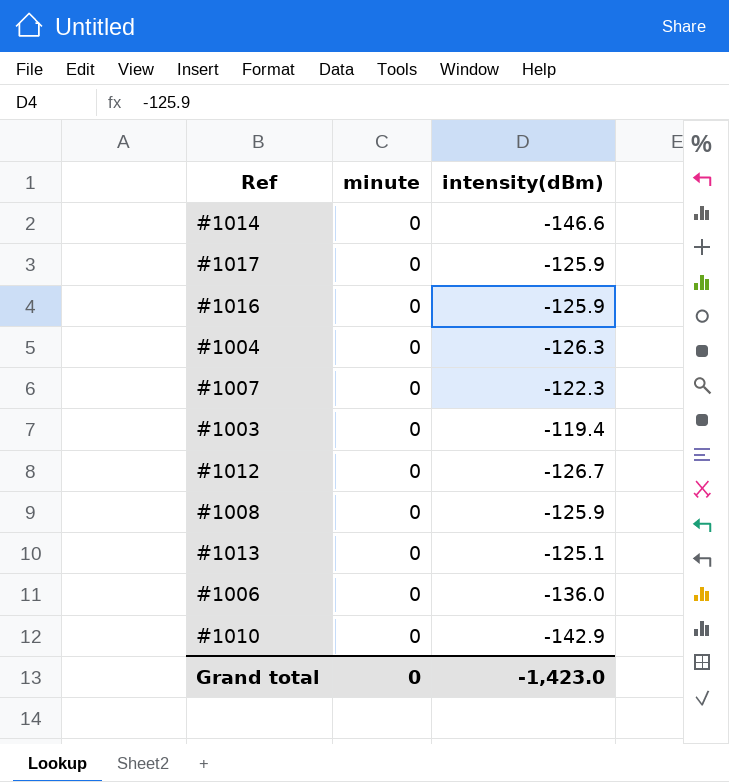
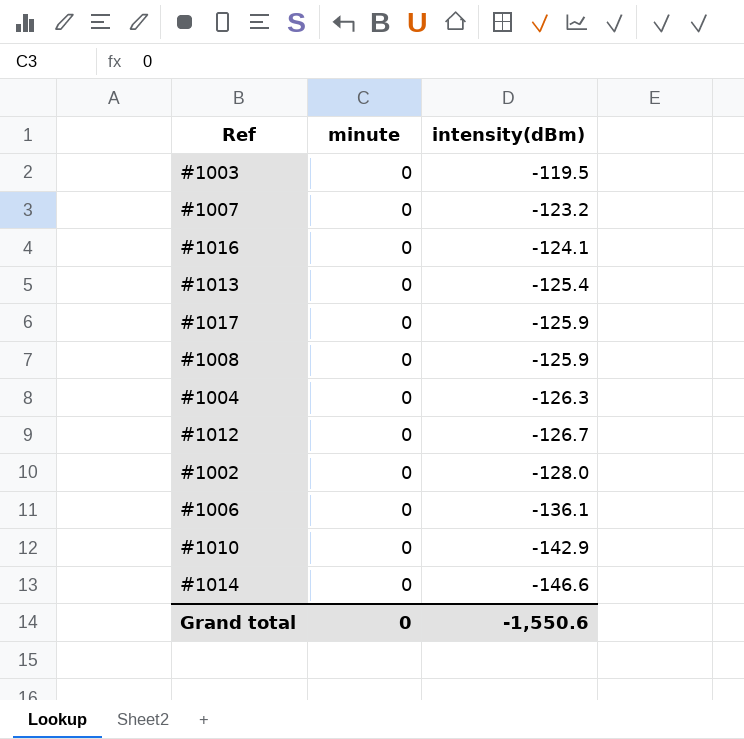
row order: none -> intensity(dBm) descending
#1003 | intensity(dBm): -119.4 -> -119.5
#1007 | intensity(dBm): -122.3 -> -123.2
#1016 | intensity(dBm): -125.9 -> -124.1
#1013 | intensity(dBm): -125.1 -> -125.4
row #1002: none -> 0 | -128.0
#1006 | intensity(dBm): -136.0 -> -136.1
Grand total | intensity(dBm): -1,423.0 -> -1,550.6

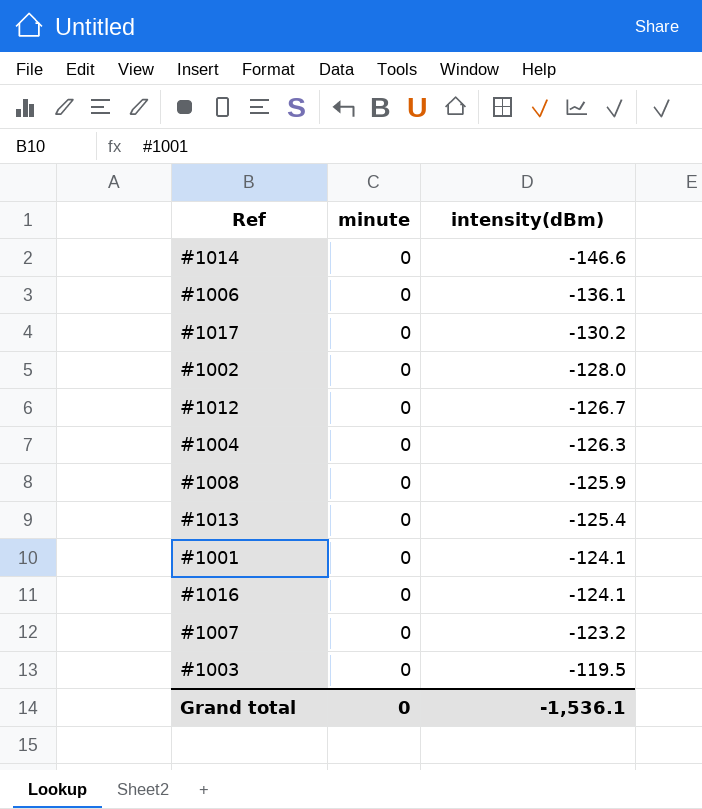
row order: intensity(dBm) descending -> intensity(dBm) ascending
row #1010: 0 | -142.9 -> none
#1017 | intensity(dBm): -125.9 -> -130.2
row #1001: none -> 0 | -124.1
Grand total | intensity(dBm): -1,550.6 -> -1,536.1

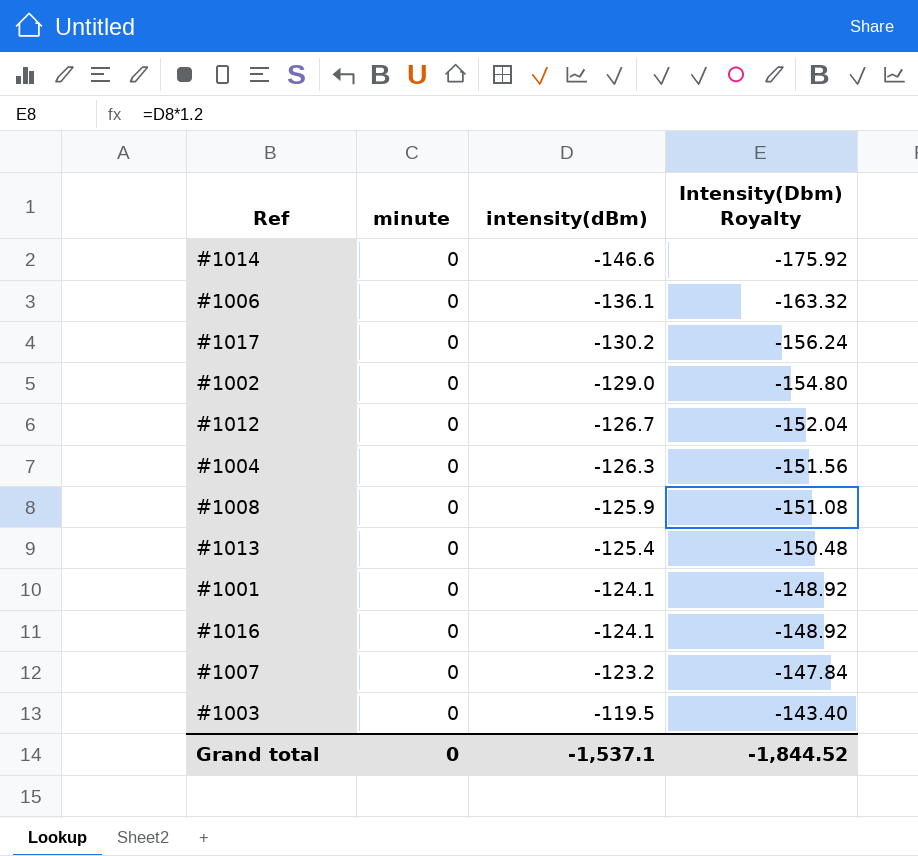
column Intensity(Dbm) Royalty | formula: none -> [intensity(dBm)] * 1.2
#1002 | intensity(dBm): -128.0 -> -129.0
Grand total | intensity(dBm): -1,536.1 -> -1,537.1

